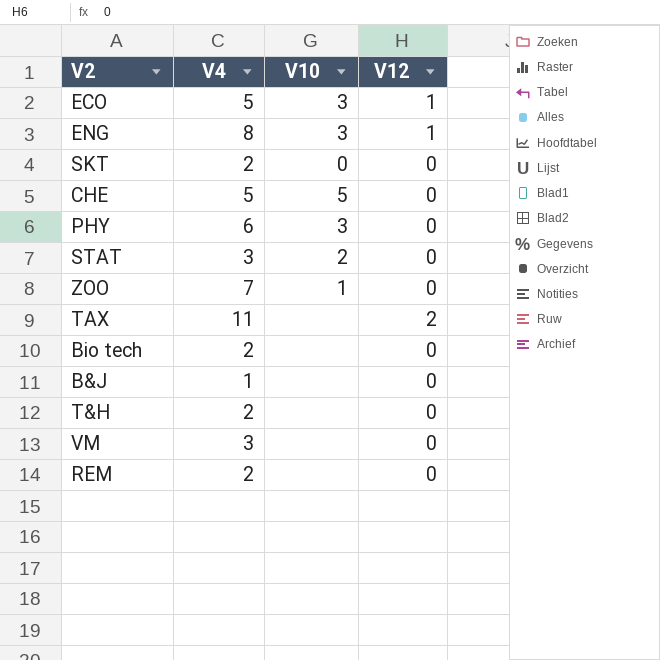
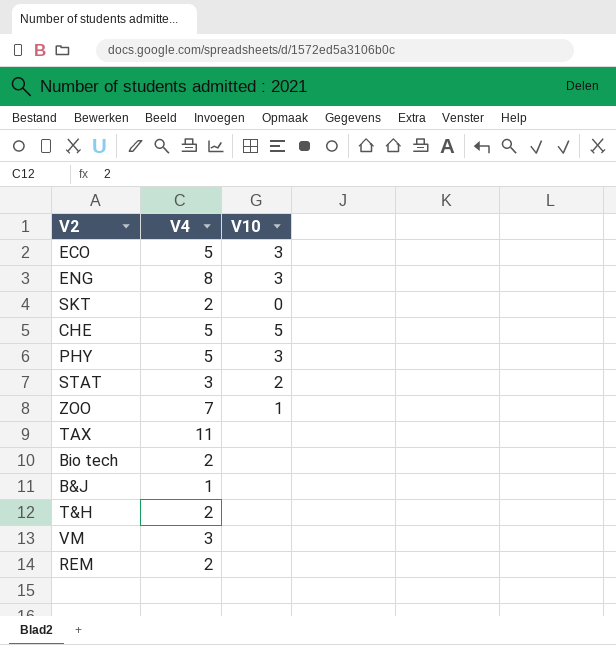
column V12 | position: 4 -> none
PHY | V4: 6 -> 5

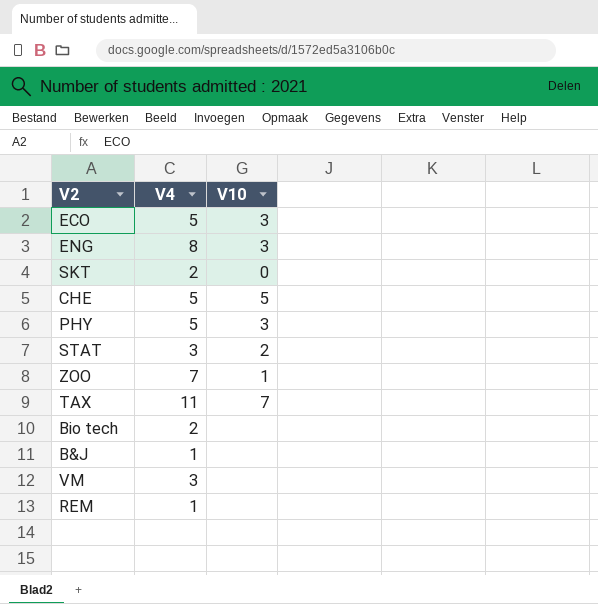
row T&H: 2 | none -> none
TAX | V10: none -> 7
REM | V4: 2 -> 1

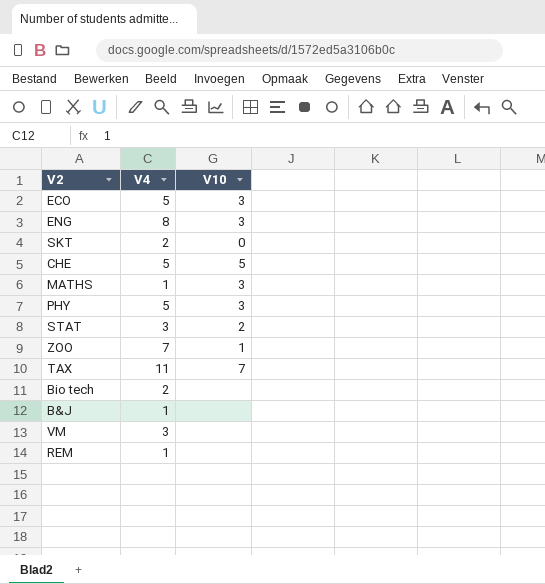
row MATHS: none -> 1 | 3

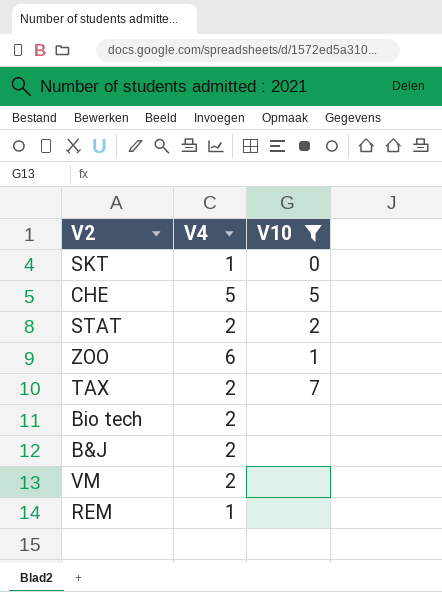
filter: none -> V10 != 3
SKT | V4: 2 -> 1
STAT | V4: 3 -> 2
ZOO | V4: 7 -> 6
TAX | V4: 11 -> 2
B&J | V4: 1 -> 2
VM | V4: 3 -> 2

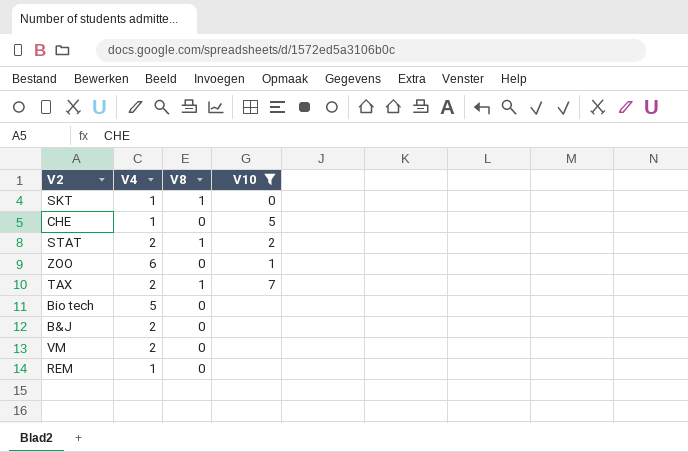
column V8 | position: none -> 3
CHE | V4: 5 -> 1
Bio tech | V4: 2 -> 5

